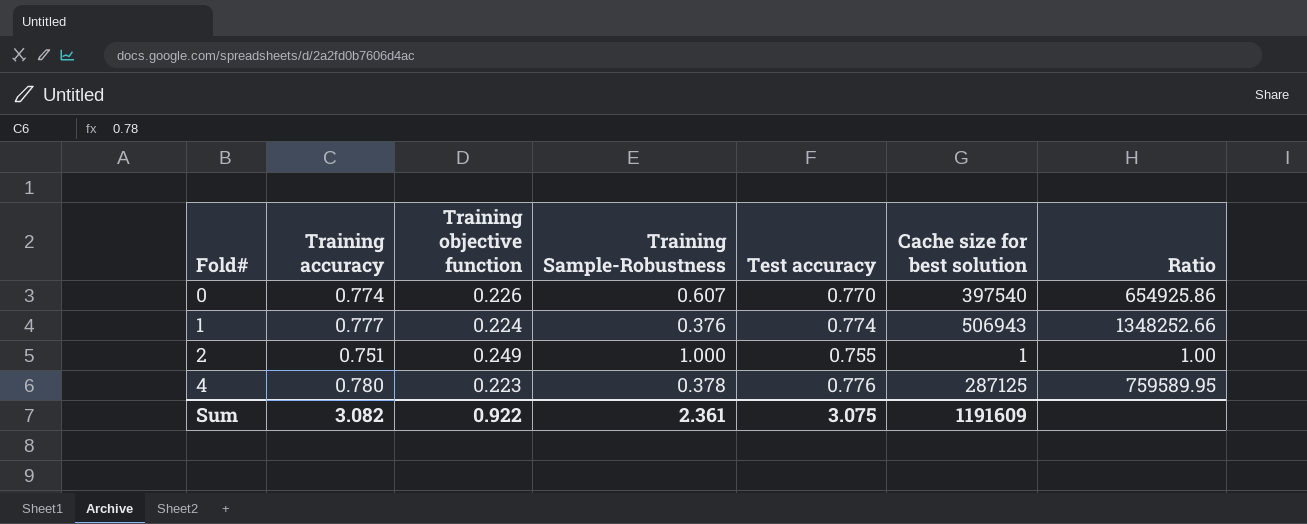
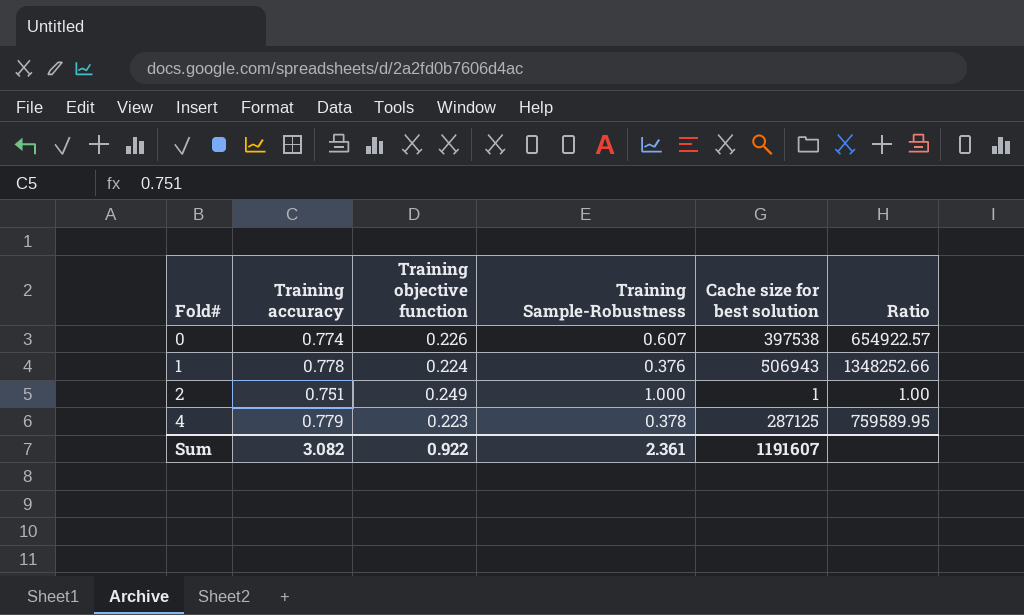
column Test accuracy | position: 5 -> none
0 | Cache size for best solution: 397540 -> 397538
0 | Ratio: 654925.86 -> 654922.57
1 | Training accuracy: 0.777 -> 0.778
4 | Training accuracy: 0.780 -> 0.779
Sum | Cache size for best solution: 1191609 -> 1191607

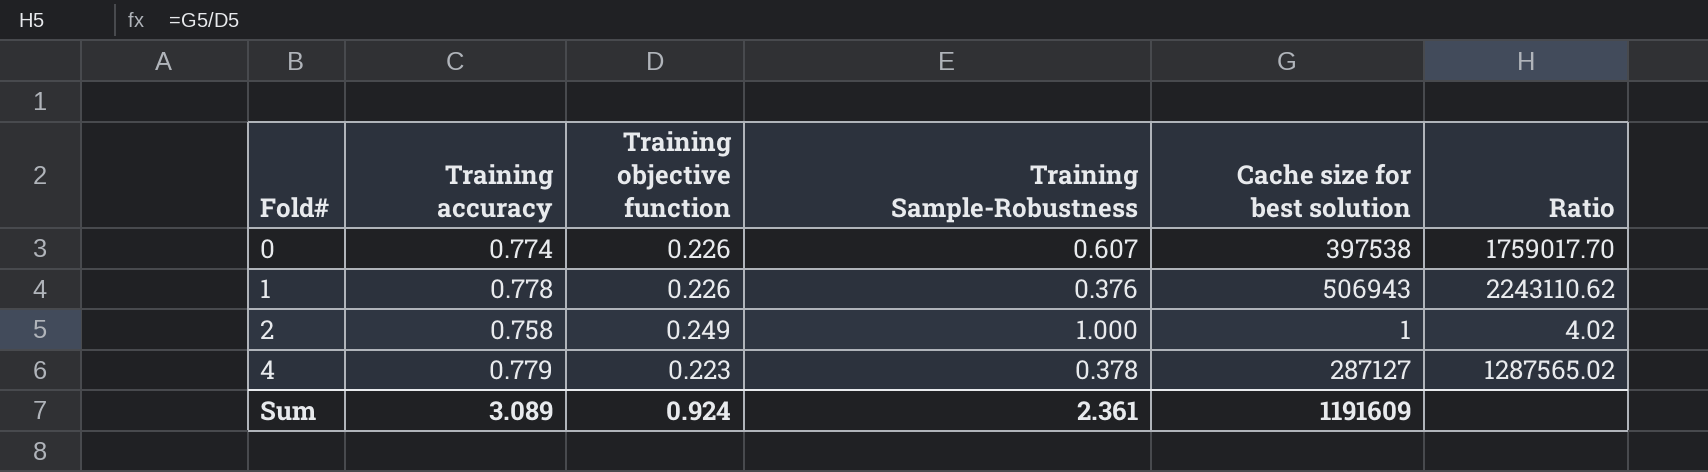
column Ratio | formula: [Cache size for best solution] / [Training Sample-Robustness] -> [Cache size for best solution] / [Training objective function]
1 | Training objective function: 0.224 -> 0.226
2 | Training accuracy: 0.751 -> 0.758
4 | Cache size for best solution: 287125 -> 287127
Sum | Training accuracy: 3.082 -> 3.089
Sum | Training objective function: 0.922 -> 0.924
Sum | Cache size for best solution: 1191607 -> 1191609

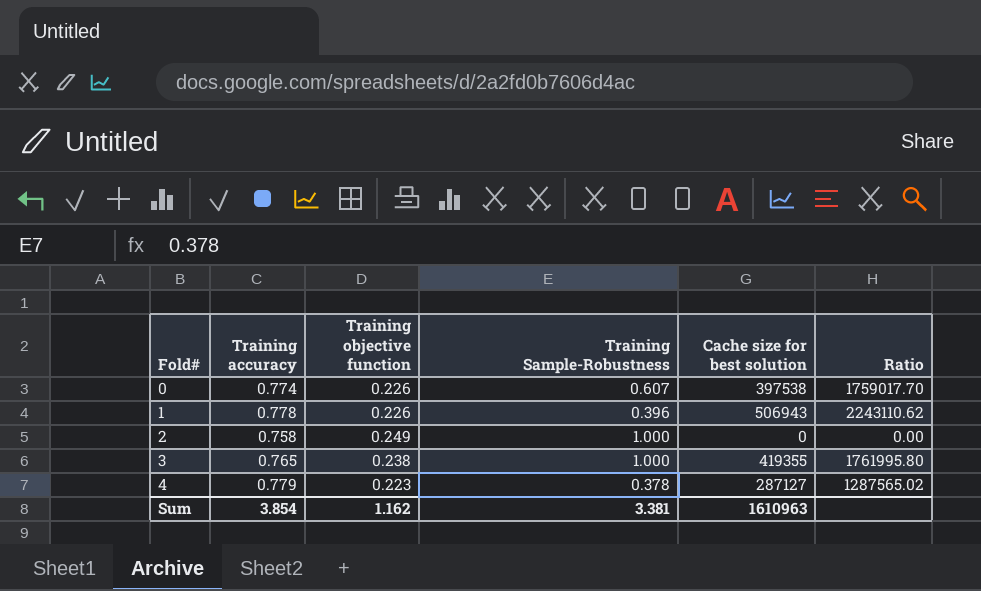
1 | Training Sample-Robustness: 0.376 -> 0.396
2 | Cache size for best solution: 1 -> 0
2 | Ratio: 4.02 -> 0.00
row 3: none -> 0.765 | 0.238 | 1.000 | 419355 | 1761995.80
Sum | Training accuracy: 3.089 -> 3.854
Sum | Training objective function: 0.924 -> 1.162
Sum | Training Sample-Robustness: 2.361 -> 3.381
Sum | Cache size for best solution: 1191609 -> 1610963

